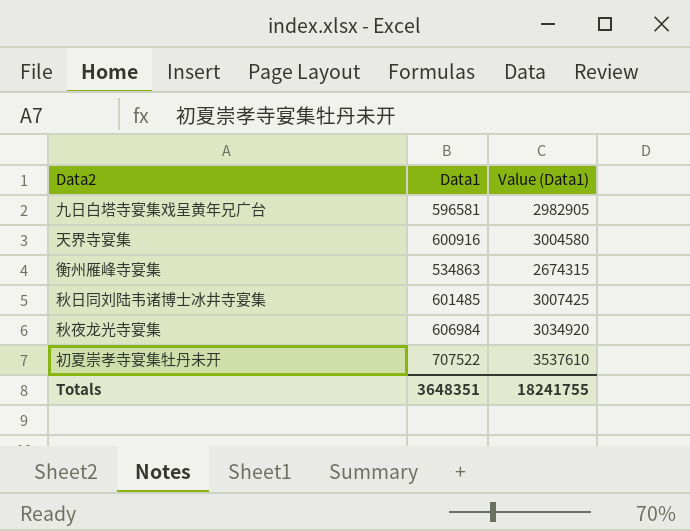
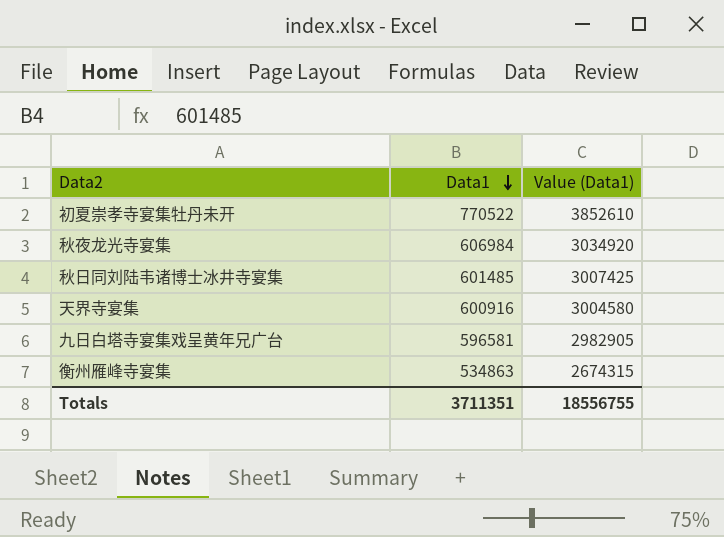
row order: none -> Data1 descending
初夏崇孝寺宴集牡丹未开 | Data1: 707522 -> 770522
初夏崇孝寺宴集牡丹未开 | Value (Data1): 3537610 -> 3852610
Totals | Data1: 3648351 -> 3711351
Totals | Value (Data1): 18241755 -> 18556755

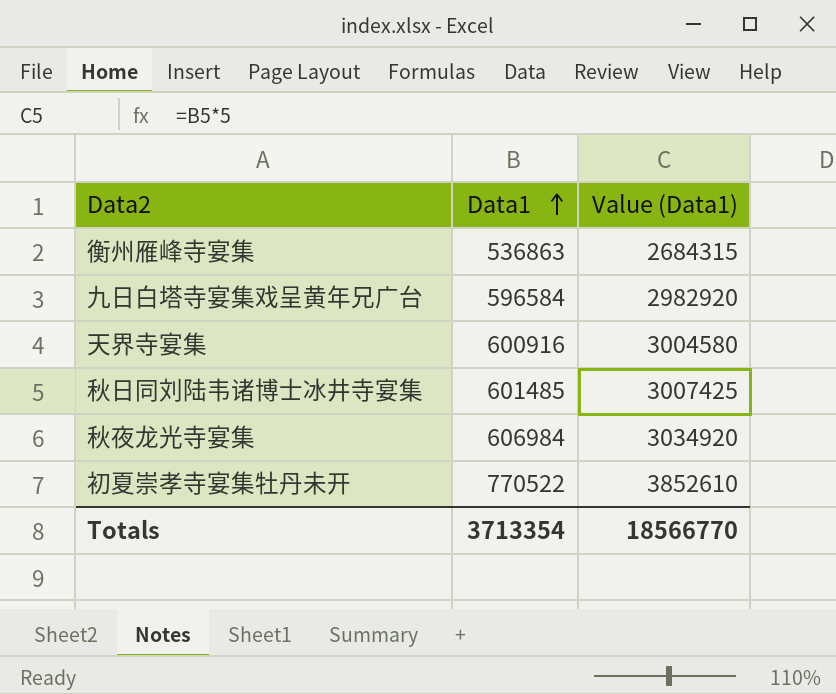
row order: Data1 descending -> Data1 ascending
衡州雁峰寺宴集 | Data1: 534863 -> 536863
衡州雁峰寺宴集 | Value (Data1): 2674315 -> 2684315
九日白塔寺宴集戏呈黄年兄广台 | Data1: 596581 -> 596584
九日白塔寺宴集戏呈黄年兄广台 | Value (Data1): 2982905 -> 2982920
Totals | Data1: 3711351 -> 3713354
Totals | Value (Data1): 18556755 -> 18566770

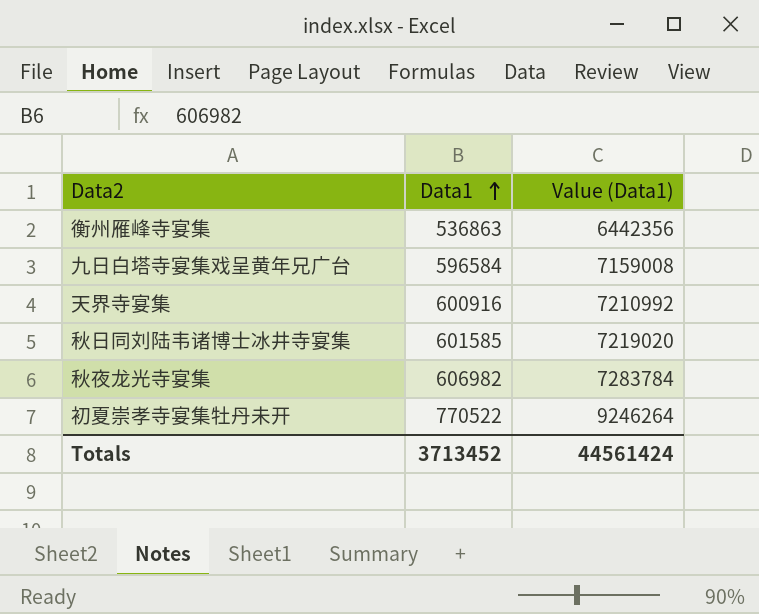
column Value (Data1) | formula: [Data1] * 5 -> [Data1] * 12
秋日同刘陆韦诸博士冰井寺宴集 | Data1: 601485 -> 601585
秋夜龙光寺宴集 | Data1: 606984 -> 606982
Totals | Data1: 3713354 -> 3713452
Totals | Value (Data1): 18566770 -> 44561424

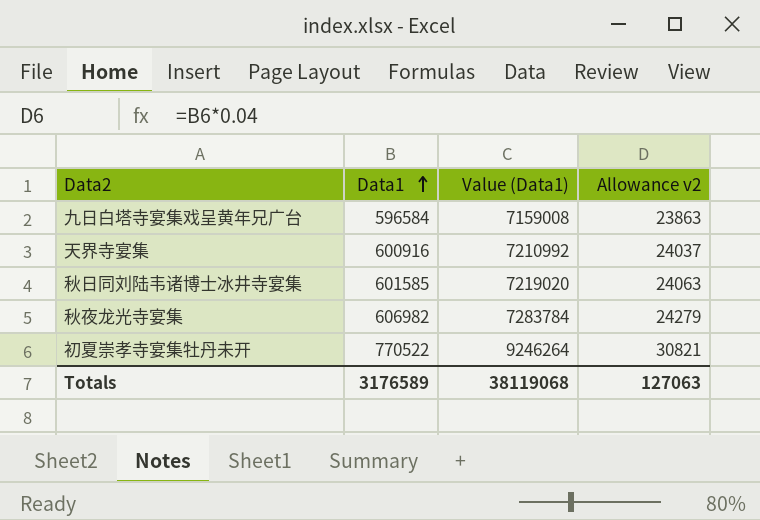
column Allowance v2 | formula: none -> [Data1] * 0.04
row 衡州雁峰寺宴集: 536863 | 6442356 -> none
Totals | Data1: 3713452 -> 3176589
Totals | Value (Data1): 44561424 -> 38119068

